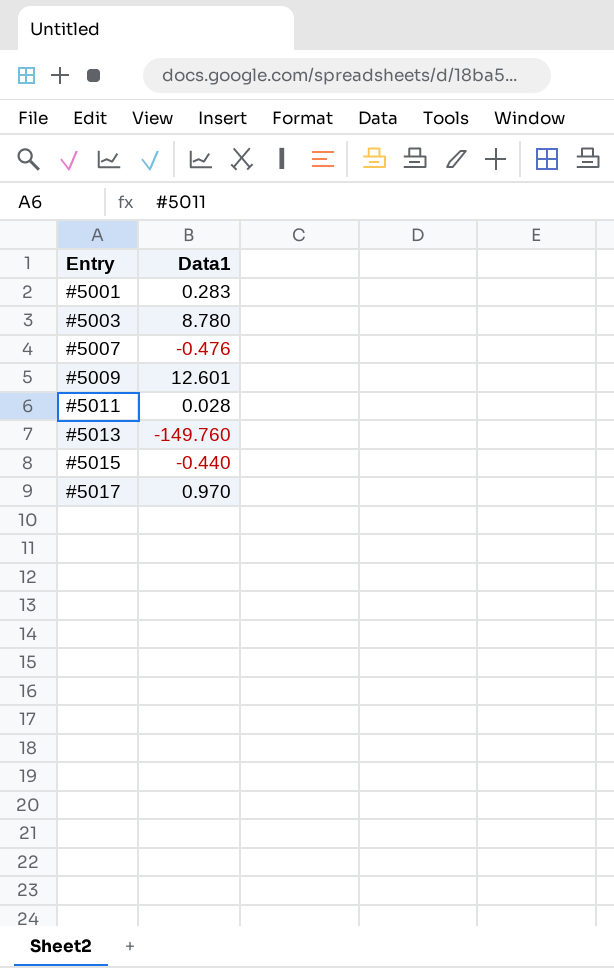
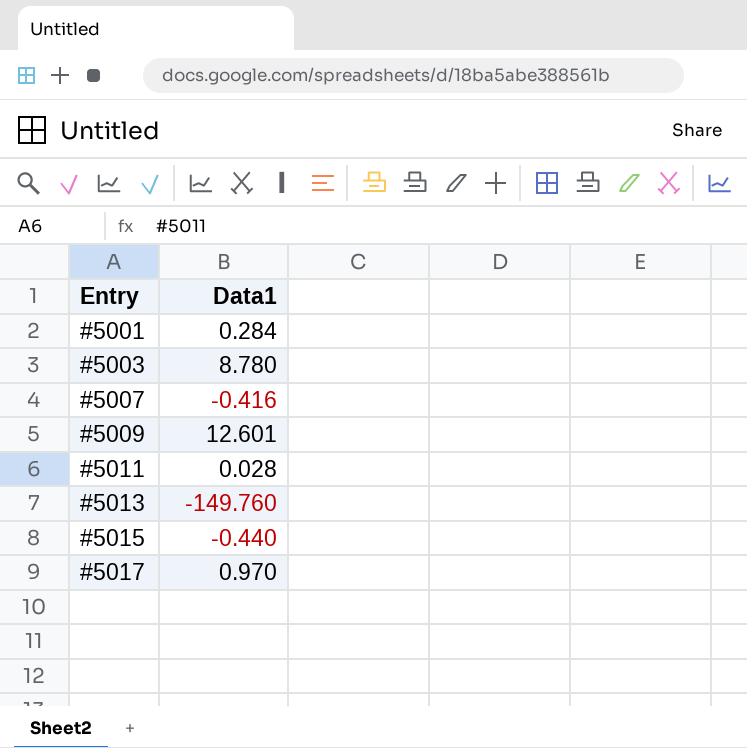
#5001 | Data1: 0.283 -> 0.284
#5007 | Data1: -0.476 -> -0.416

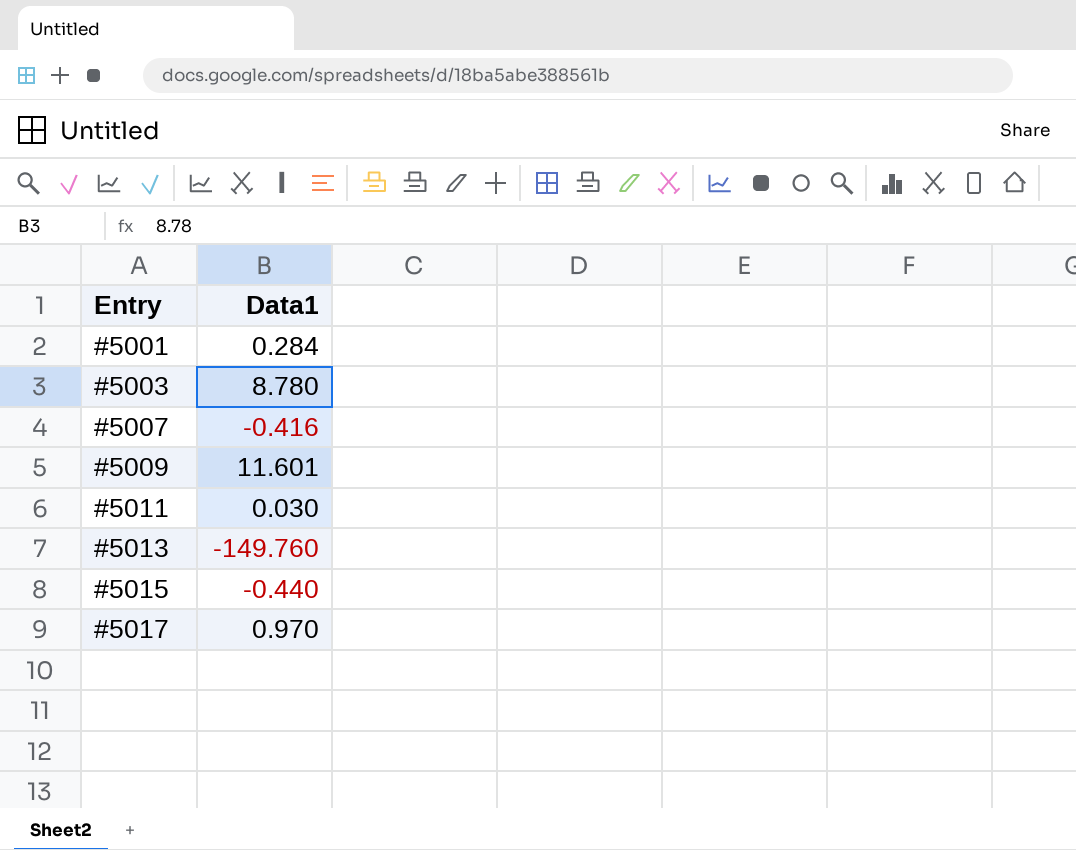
#5009 | Data1: 12.601 -> 11.601
#5011 | Data1: 0.028 -> 0.030

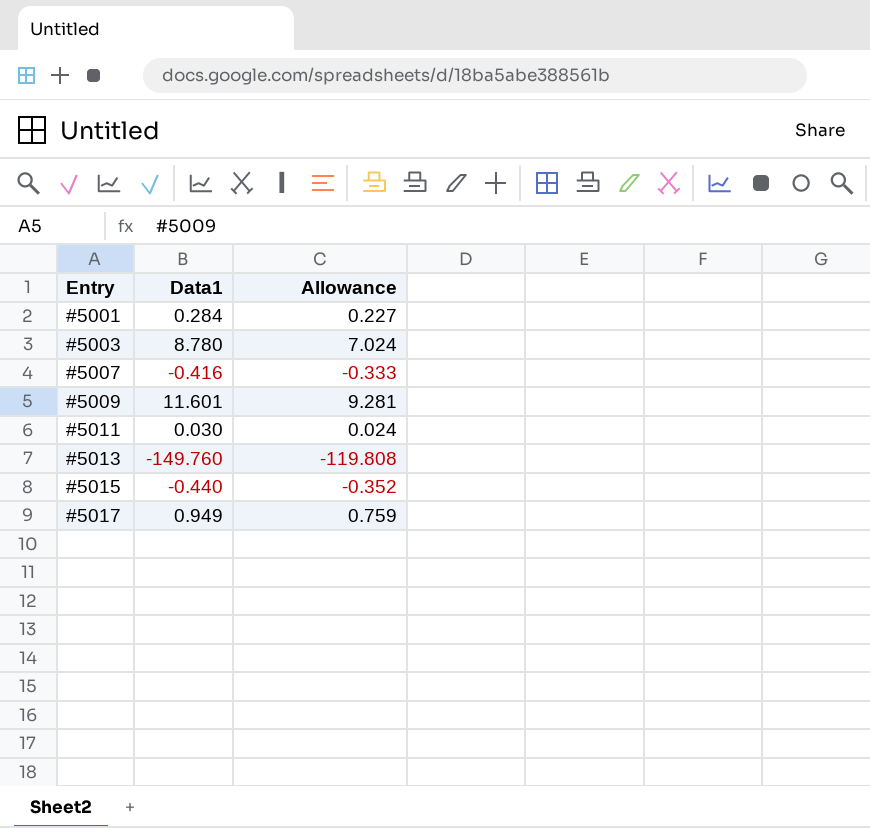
column Allowance | formula: none -> [Data1] * 0.8
#5017 | Data1: 0.970 -> 0.949

